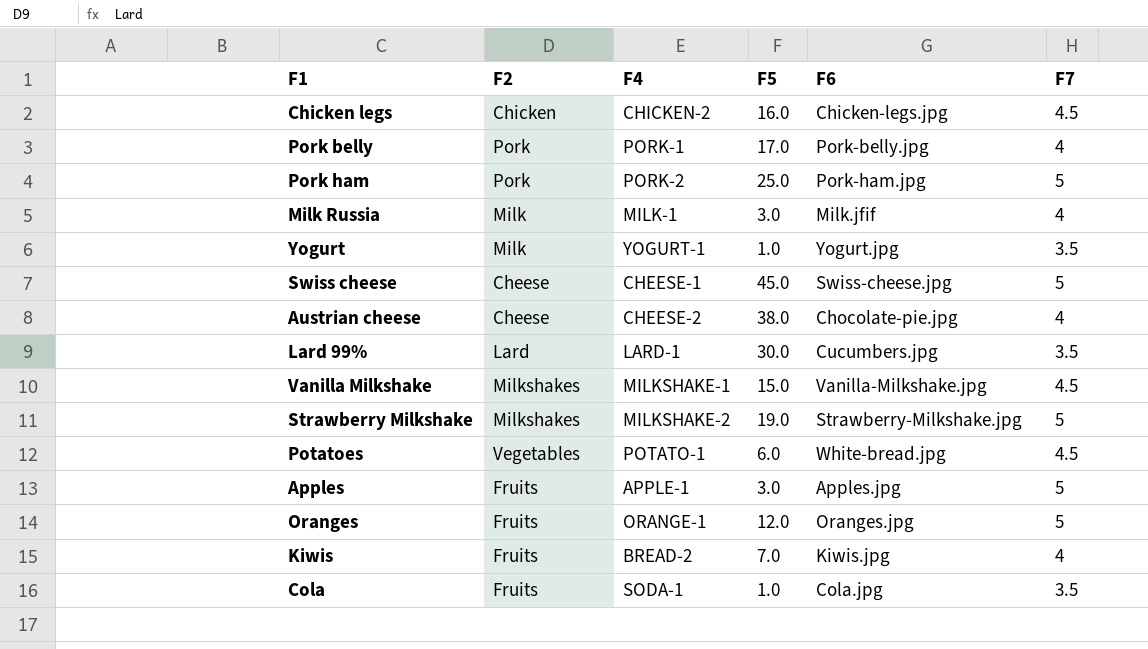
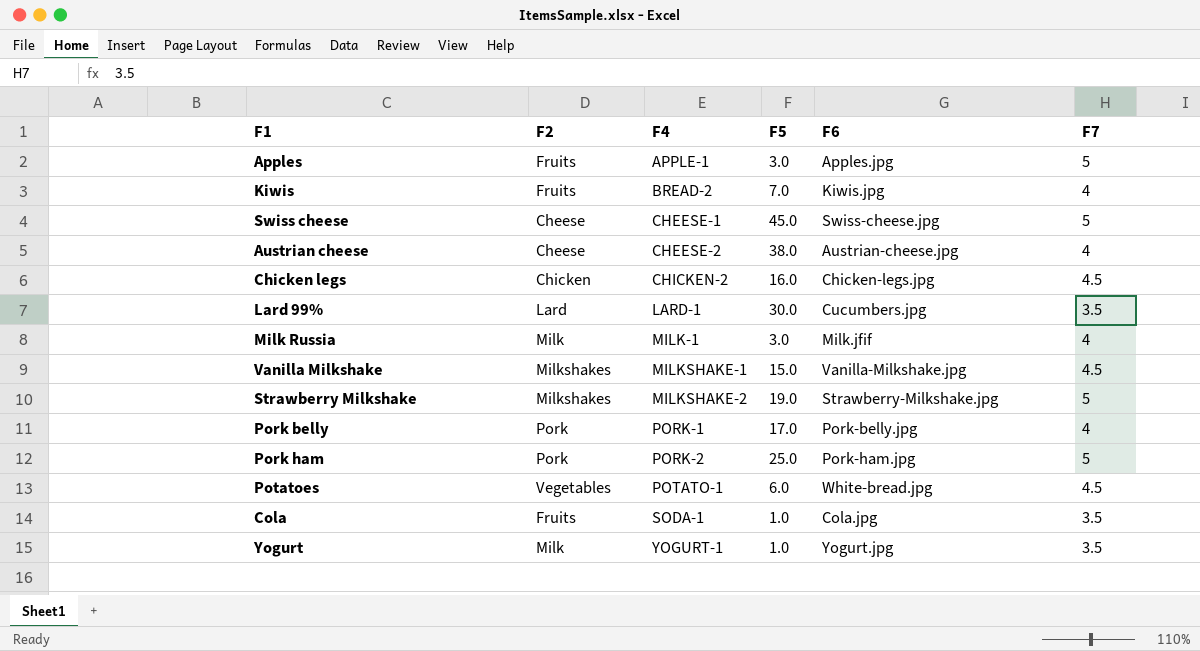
row order: none -> F4 ascending
row Oranges: Fruits | ORANGE-1 | 12.0 | Oranges.jpg | 5 -> none
Austrian cheese | F6: Chocolate-pie.jpg -> Austrian-cheese.jpg

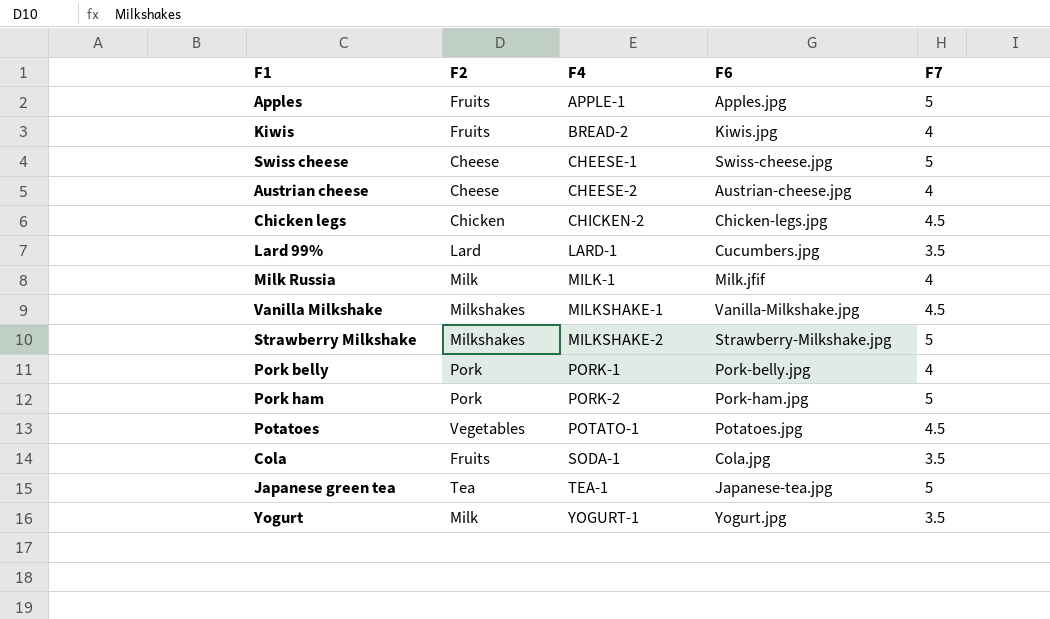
column F5 | position: 4 -> none
Potatoes | F6: White-bread.jpg -> Potatoes.jpg
row Japanese green tea: none -> Tea | TEA-1 | Japanese-tea.jpg | 5

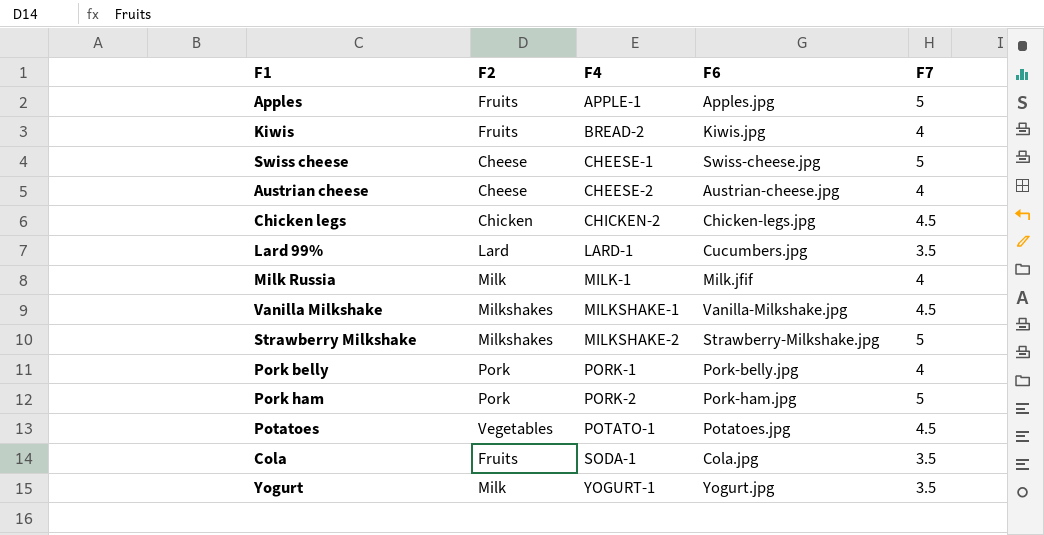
row Japanese green tea: Tea | TEA-1 | Japanese-tea.jpg | 5 -> none

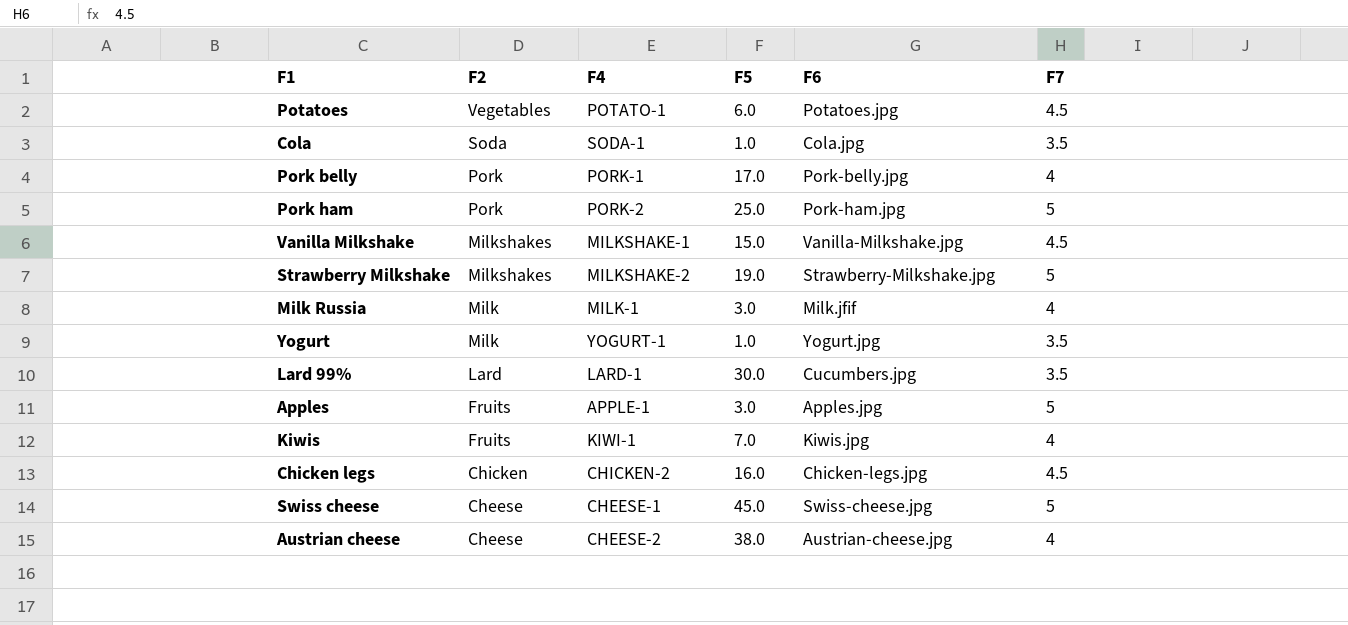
row order: F4 ascending -> F2 descending
column F5 | position: none -> 4
Cola | F2: Fruits -> Soda
Kiwis | F4: BREAD-2 -> KIWI-1

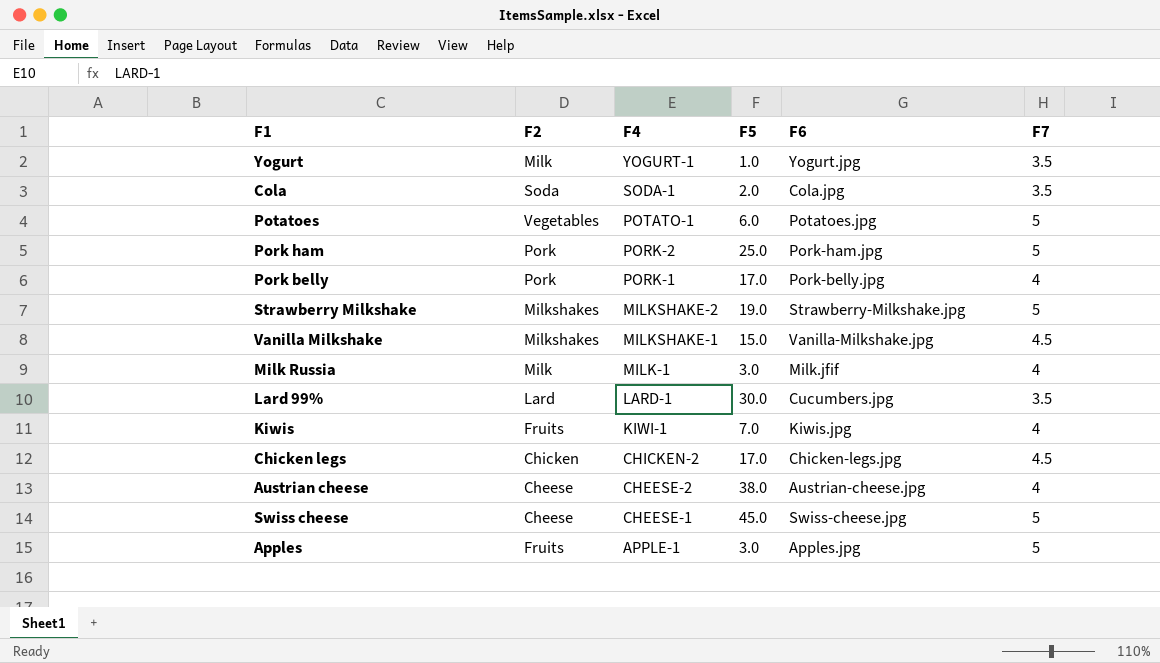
row order: F2 descending -> F4 descending
Cola | F5: 1.0 -> 2.0
Potatoes | F7: 4.5 -> 5
Chicken legs | F5: 16.0 -> 17.0

